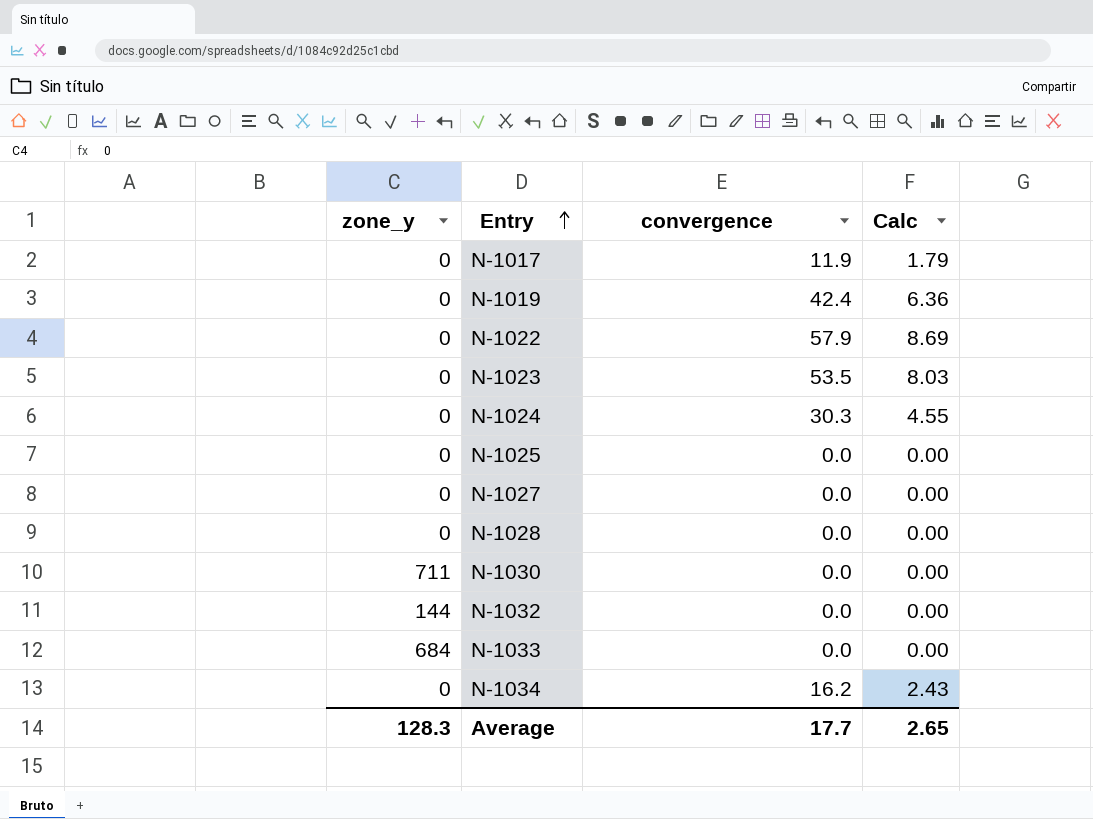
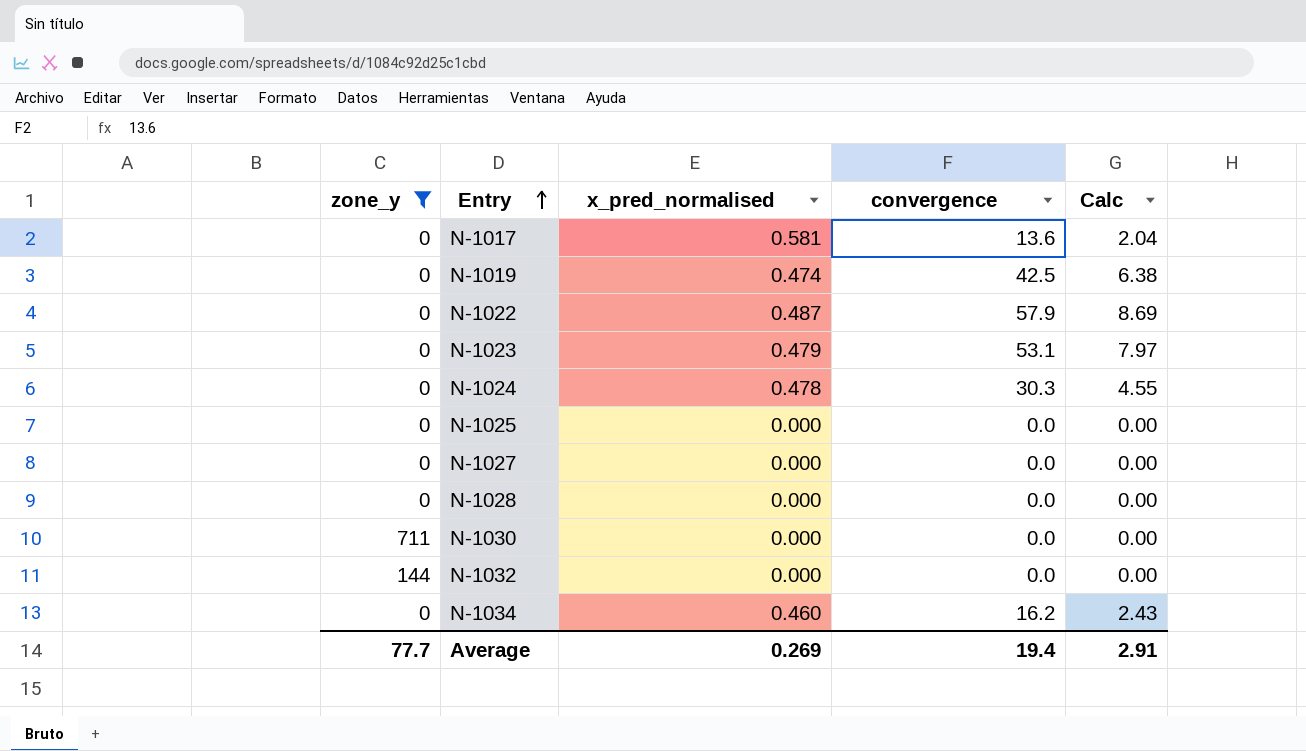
filter: none -> zone_y != 684
column x_pred_normalised | position: none -> 3
N-1017 | convergence: 11.9 -> 13.6
N-1017 | Calc: 1.79 -> 2.04
N-1019 | convergence: 42.4 -> 42.5
N-1019 | Calc: 6.36 -> 6.38
N-1023 | convergence: 53.5 -> 53.1
N-1023 | Calc: 8.03 -> 7.97
Average | zone_y: 128.3 -> 77.7
Average | convergence: 17.7 -> 19.4
Average | Calc: 2.65 -> 2.91

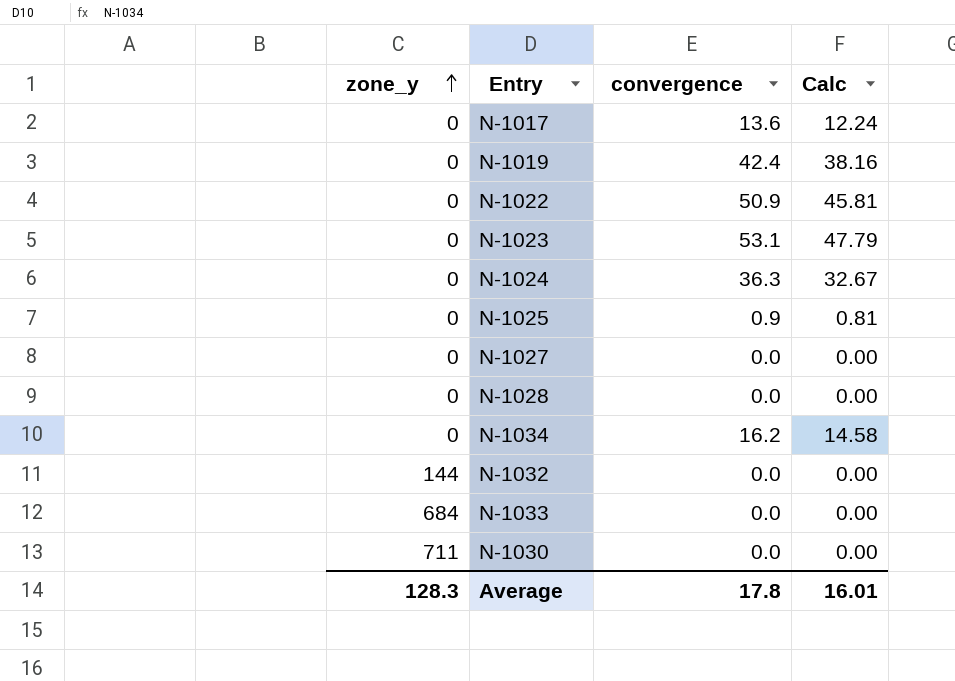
filter: zone_y != 684 -> none
row order: Entry ascending -> zone_y ascending
column x_pred_normalised | position: 3 -> none
column Calc | formula: [convergence] * 0.15 -> [convergence] * 0.9
N-1019 | convergence: 42.5 -> 42.4
N-1022 | convergence: 57.9 -> 50.9
N-1024 | convergence: 30.3 -> 36.3
N-1025 | convergence: 0.0 -> 0.9
Average | zone_y: 77.7 -> 128.3
Average | convergence: 19.4 -> 17.8
Average | Calc: 2.91 -> 16.01

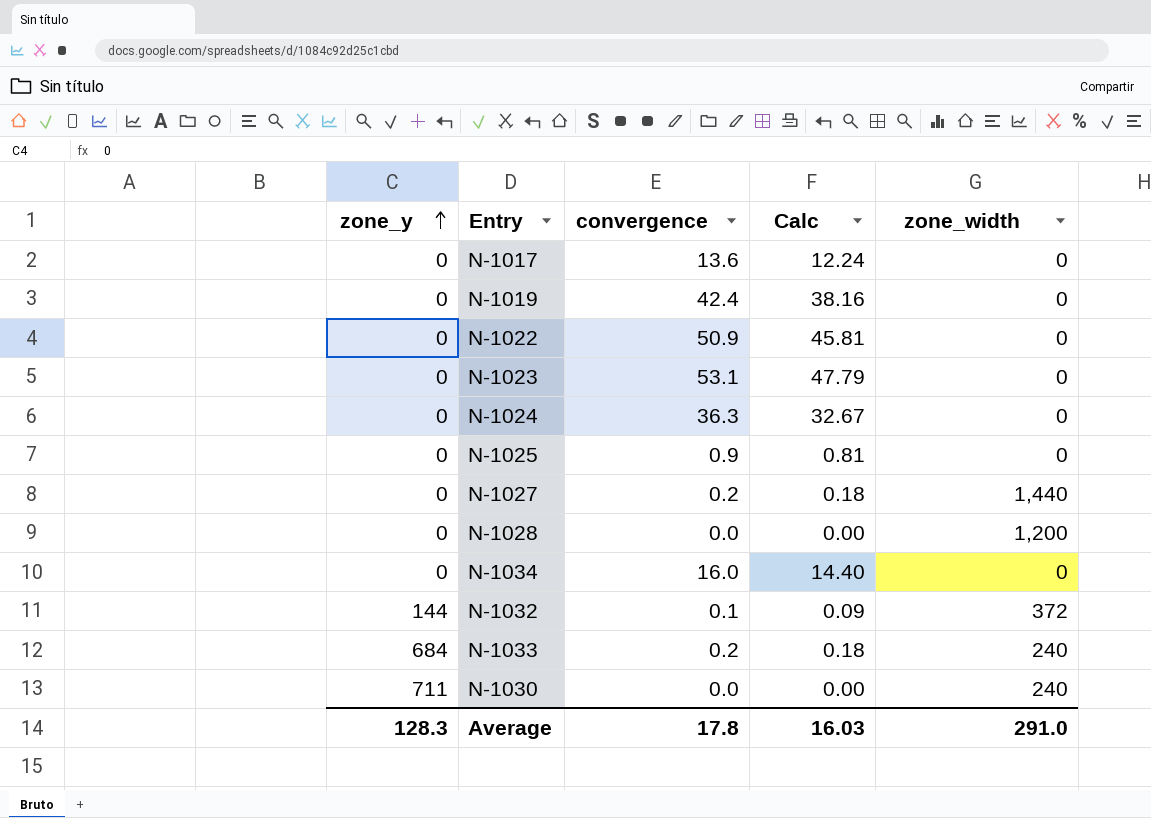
column zone_width | position: none -> 5
N-1027 | convergence: 0.0 -> 0.2
N-1027 | Calc: 0.00 -> 0.18
N-1034 | convergence: 16.2 -> 16.0
N-1034 | Calc: 14.58 -> 14.40
N-1032 | convergence: 0.0 -> 0.1
N-1032 | Calc: 0.00 -> 0.09
N-1033 | convergence: 0.0 -> 0.2
N-1033 | Calc: 0.00 -> 0.18
Average | Calc: 16.01 -> 16.03

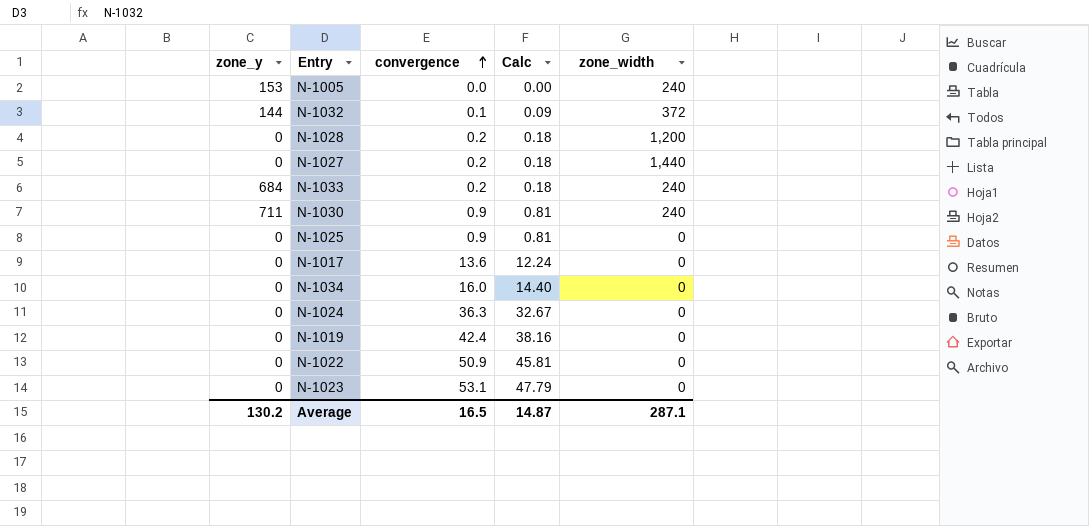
row order: zone_y ascending -> convergence ascending
row N-1005: none -> 153 | 0.0 | 0.00 | 240
N-1028 | convergence: 0.0 -> 0.2
N-1028 | Calc: 0.00 -> 0.18
N-1030 | convergence: 0.0 -> 0.9
N-1030 | Calc: 0.00 -> 0.81
Average | zone_y: 128.3 -> 130.2
Average | convergence: 17.8 -> 16.5
Average | Calc: 16.03 -> 14.87
Average | zone_width: 291.0 -> 287.1

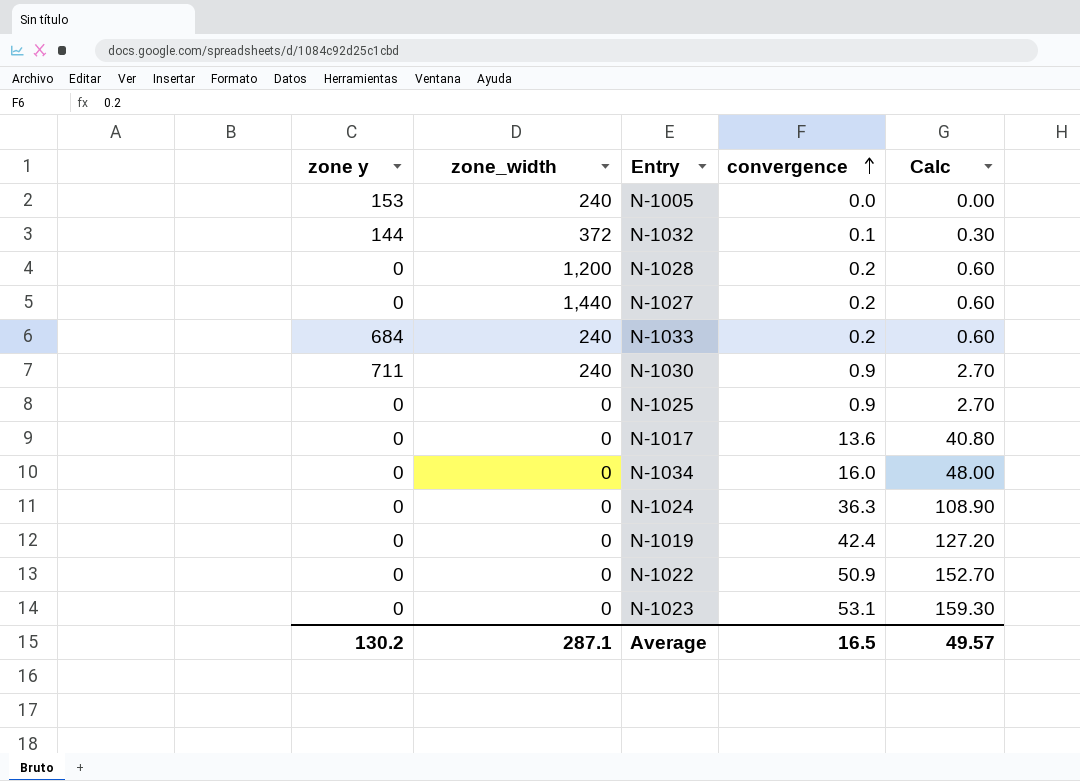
column name: zone_y -> zone y
column zone_width | position: 5 -> 2
column Calc | formula: [convergence] * 0.9 -> [convergence] * 3
Average | Calc: 14.87 -> 49.57

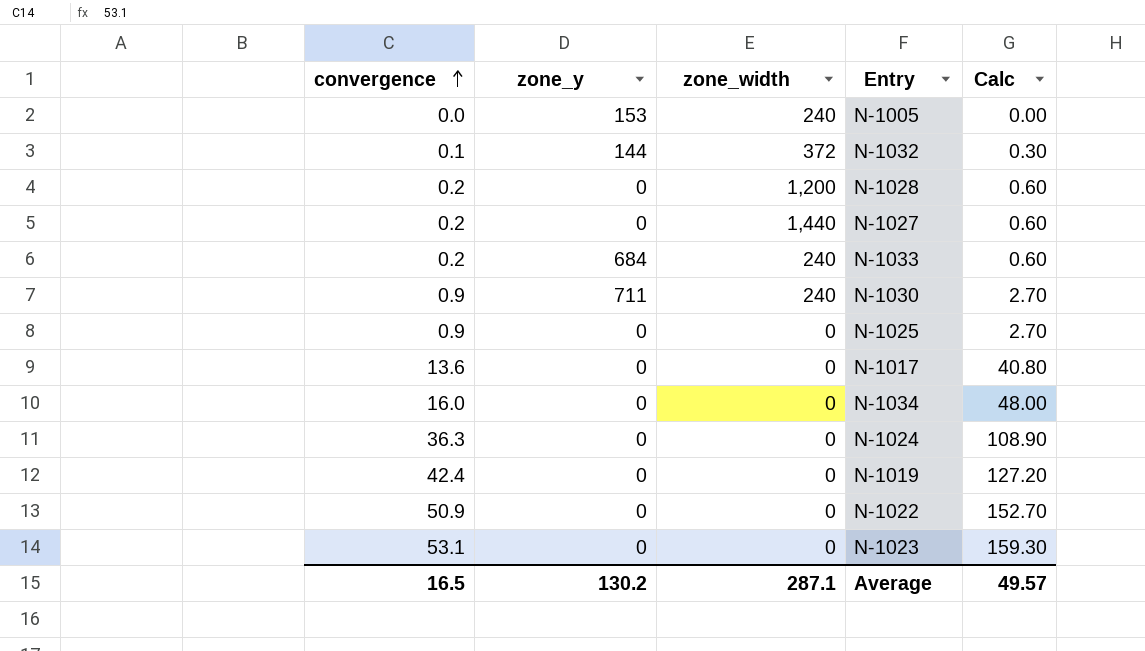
column convergence | position: 4 -> 1
column name: zone y -> zone_y

